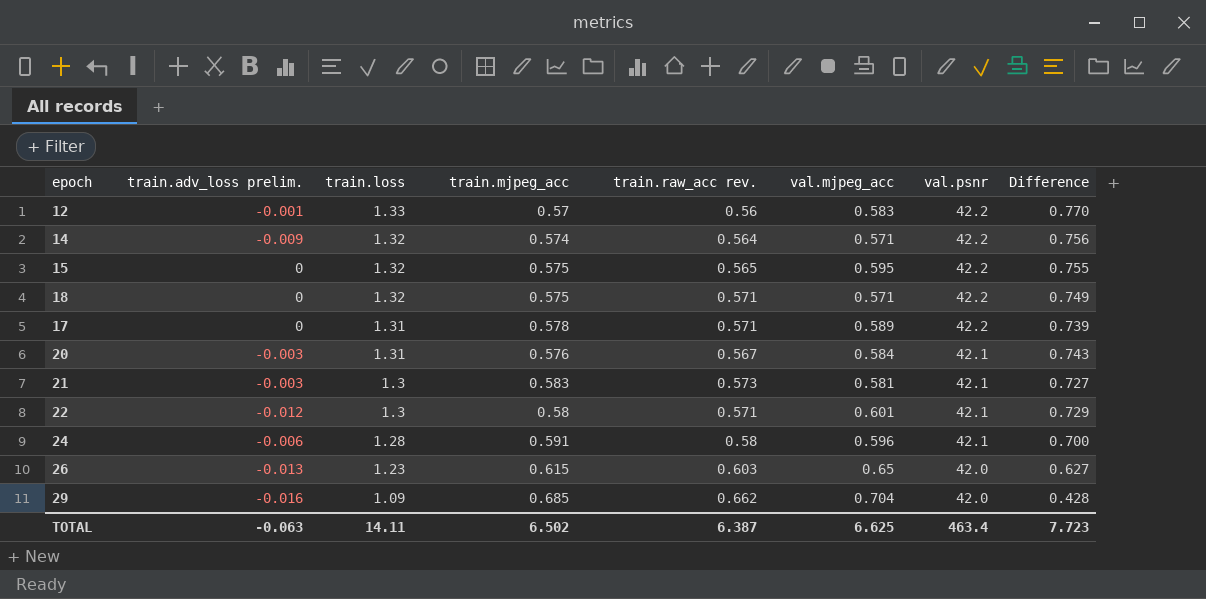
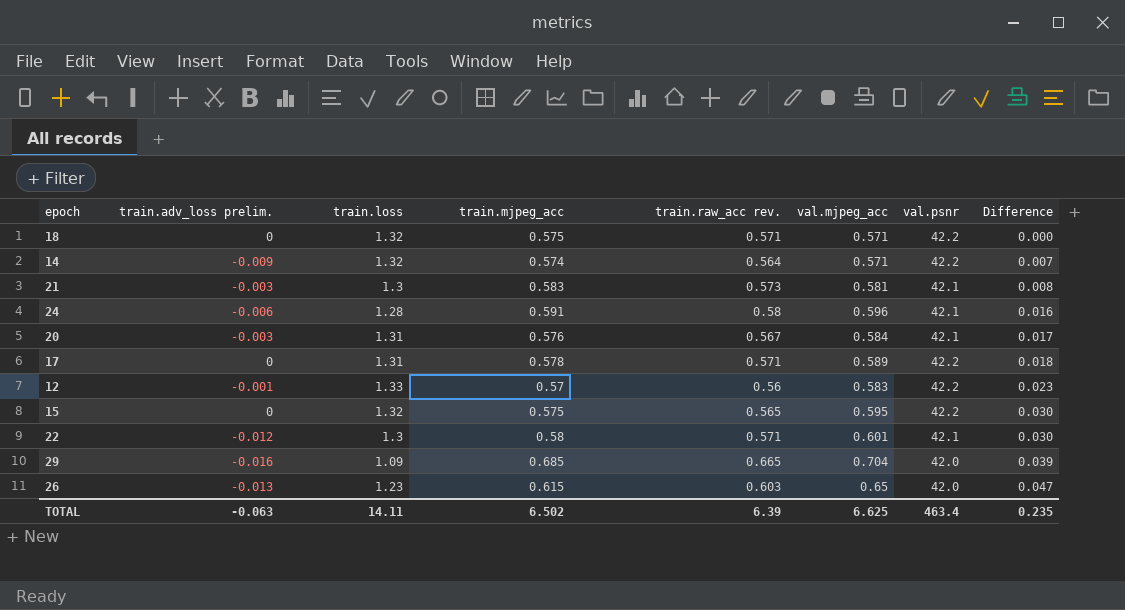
row order: train.loss descending -> Difference ascending
column Difference | formula: [train.loss] - [train.raw_acc rev.] -> [val.mjpeg_acc] - [train.raw_acc rev.]
29 | train.raw_acc rev.: 0.662 -> 0.665
TOTAL | train.raw_acc rev.: 6.387 -> 6.39
TOTAL | Difference: 7.723 -> 0.235

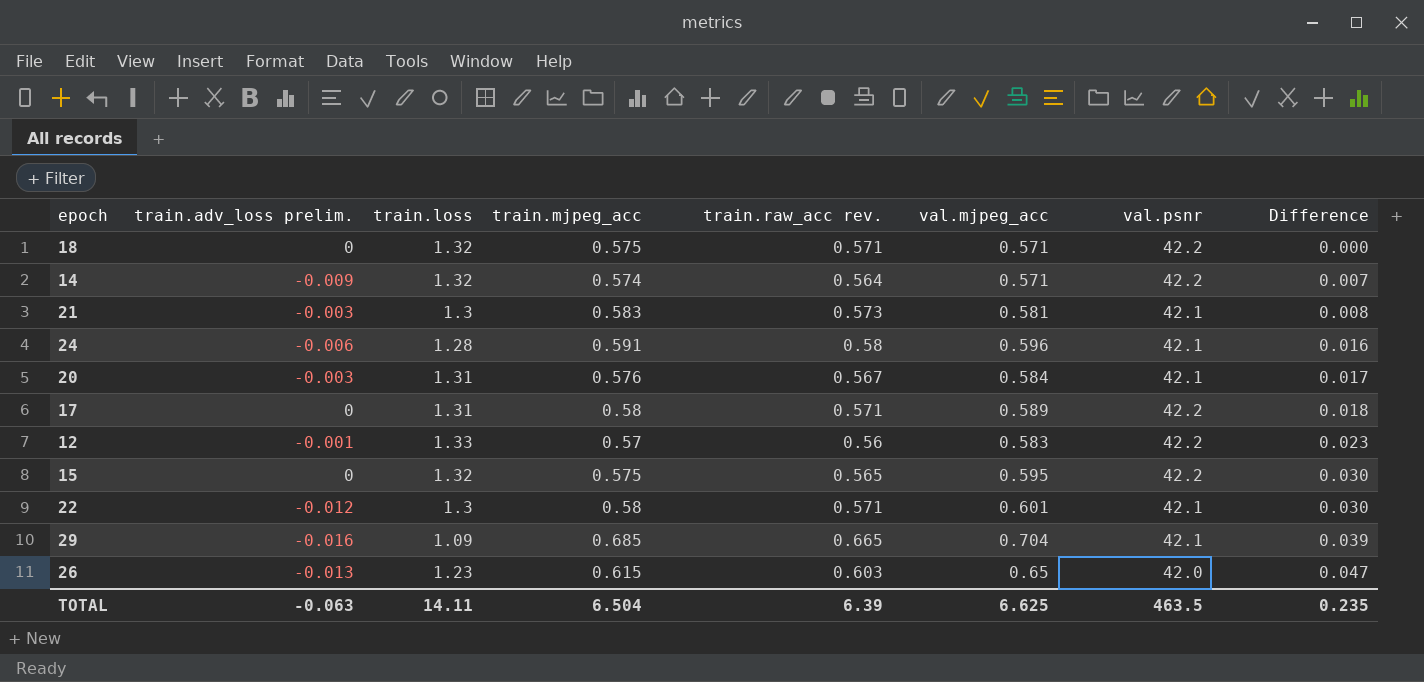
17 | train.mjpeg_acc: 0.578 -> 0.58
29 | val.psnr: 42.0 -> 42.1
TOTAL | train.mjpeg_acc: 6.502 -> 6.504
TOTAL | val.psnr: 463.4 -> 463.5

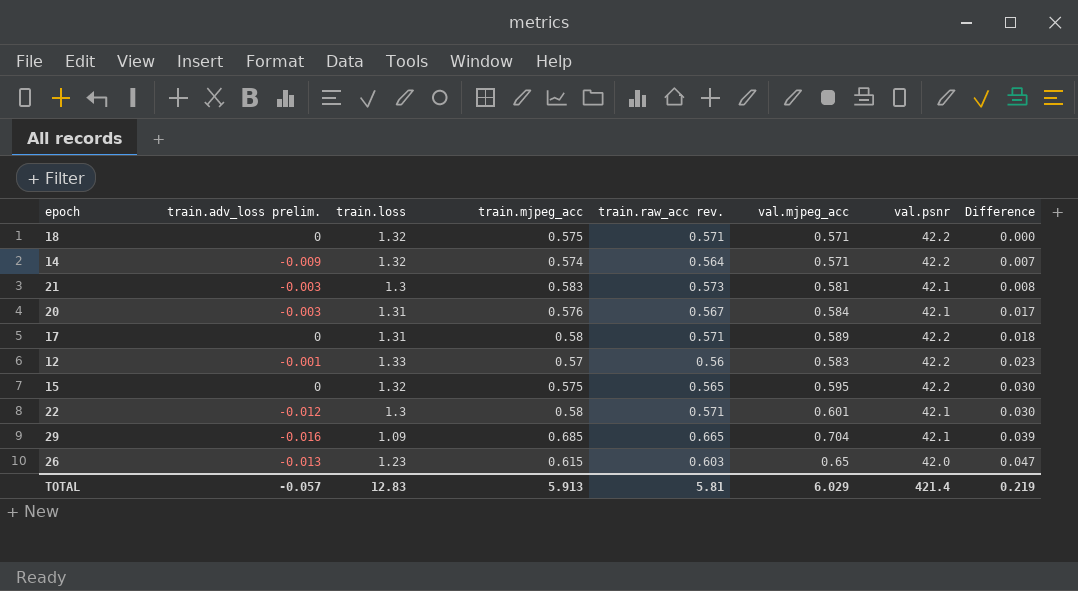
row 24: -0.006 | 1.28 | 0.591 | 0.58 | 0.596 | 42.1 | 0.016 -> none
TOTAL | train.adv_loss prelim.: -0.063 -> -0.057
TOTAL | train.loss: 14.11 -> 12.83
TOTAL | train.mjpeg_acc: 6.504 -> 5.913
TOTAL | train.raw_acc rev.: 6.39 -> 5.81
TOTAL | val.mjpeg_acc: 6.625 -> 6.029
TOTAL | val.psnr: 463.5 -> 421.4
TOTAL | Difference: 0.235 -> 0.219

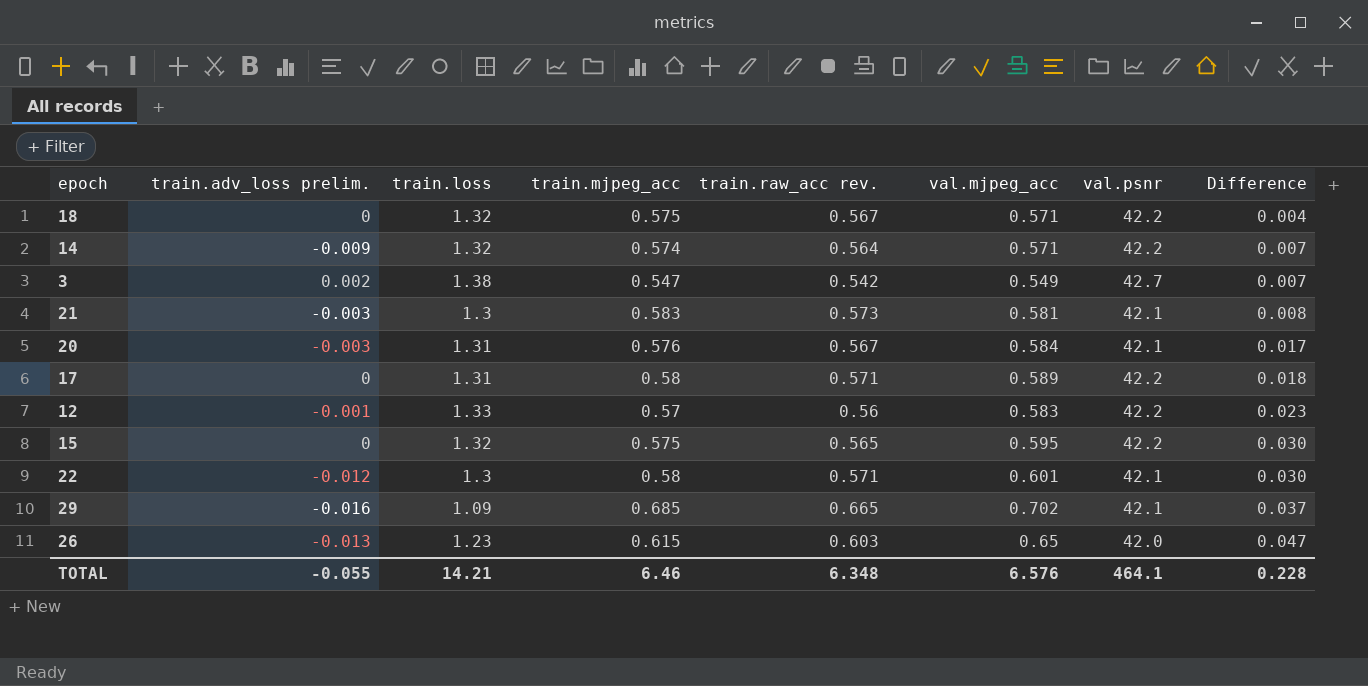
18 | train.raw_acc rev.: 0.571 -> 0.567
18 | Difference: 0.000 -> 0.004
row 3: none -> 0.002 | 1.38 | 0.547 | 0.542 | 0.549 | 42.7 | 0.007
29 | val.mjpeg_acc: 0.704 -> 0.702
29 | Difference: 0.039 -> 0.037
TOTAL | train.adv_loss prelim.: -0.057 -> -0.055
TOTAL | train.loss: 12.83 -> 14.21
TOTAL | train.mjpeg_acc: 5.913 -> 6.46
TOTAL | train.raw_acc rev.: 5.81 -> 6.348
TOTAL | val.mjpeg_acc: 6.029 -> 6.576
TOTAL | val.psnr: 421.4 -> 464.1
TOTAL | Difference: 0.219 -> 0.228

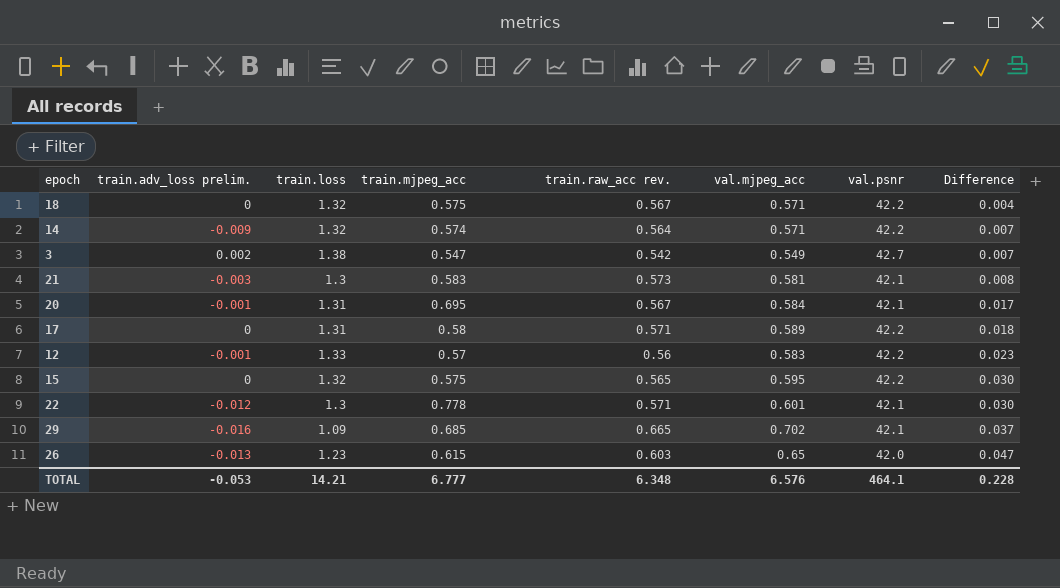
20 | train.adv_loss prelim.: -0.003 -> -0.001
20 | train.mjpeg_acc: 0.576 -> 0.695
22 | train.mjpeg_acc: 0.58 -> 0.778
TOTAL | train.adv_loss prelim.: -0.055 -> -0.053
TOTAL | train.mjpeg_acc: 6.46 -> 6.777

